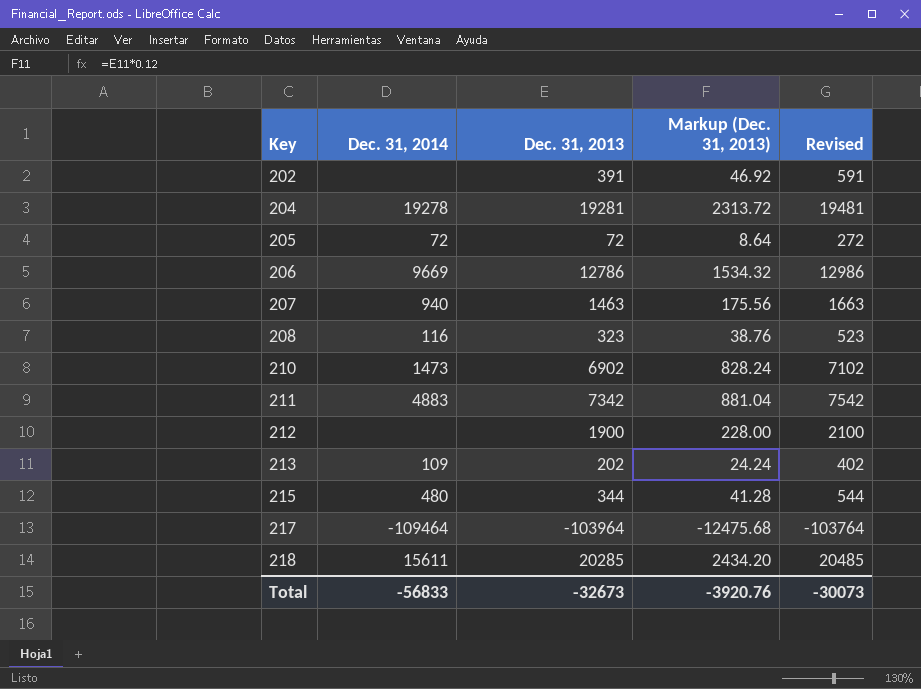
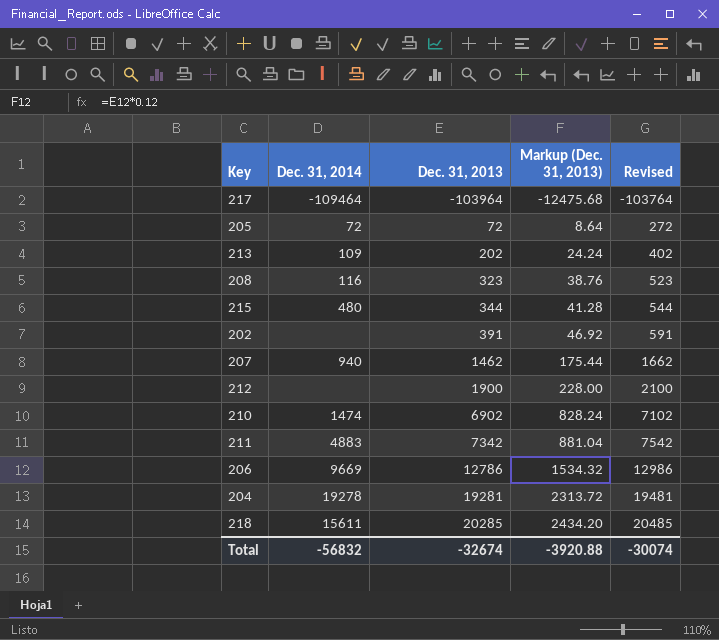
row order: Key ascending -> Dec. 31, 2013 ascending
207 | Dec. 31, 2013: 1463 -> 1462
207 | Markup (Dec. 31, 2013): 175.56 -> 175.44
207 | Revised: 1663 -> 1662
210 | Dec. 31, 2014: 1473 -> 1474
Total | Dec. 31, 2014: -56833 -> -56832
Total | Dec. 31, 2013: -32673 -> -32674
Total | Markup (Dec. 31, 2013): -3920.76 -> -3920.88
Total | Revised: -30073 -> -30074

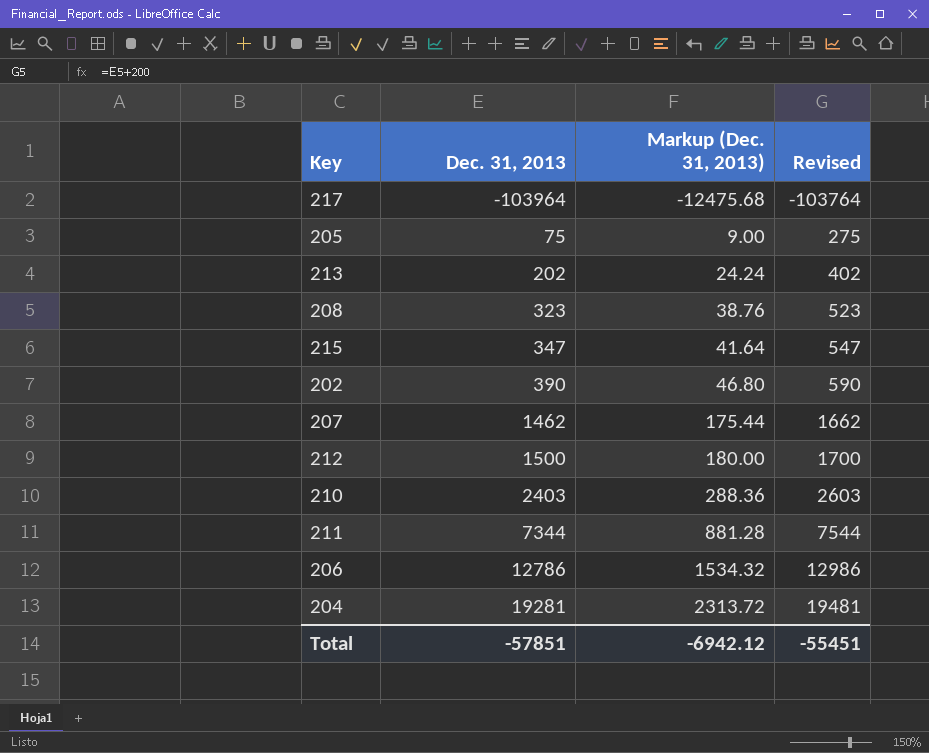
column Dec. 31, 2014 | position: 2 -> none
row 218: 15611 | 20285 | 2434.20 | 20485 -> none
205 | Dec. 31, 2013: 72 -> 75
205 | Markup (Dec. 31, 2013): 8.64 -> 9.00
205 | Revised: 272 -> 275
215 | Dec. 31, 2013: 344 -> 347
215 | Markup (Dec. 31, 2013): 41.28 -> 41.64
215 | Revised: 544 -> 547
202 | Dec. 31, 2013: 391 -> 390
202 | Markup (Dec. 31, 2013): 46.92 -> 46.80
202 | Revised: 591 -> 590
212 | Dec. 31, 2013: 1900 -> 1500
212 | Markup (Dec. 31, 2013): 228.00 -> 180.00
212 | Revised: 2100 -> 1700
210 | Dec. 31, 2013: 6902 -> 2403
210 | Markup (Dec. 31, 2013): 828.24 -> 288.36
210 | Revised: 7102 -> 2603
211 | Dec. 31, 2013: 7342 -> 7344
211 | Markup (Dec. 31, 2013): 881.04 -> 881.28
211 | Revised: 7542 -> 7544
Total | Dec. 31, 2013: -32674 -> -57851
Total | Markup (Dec. 31, 2013): -3920.88 -> -6942.12
Total | Revised: -30074 -> -55451

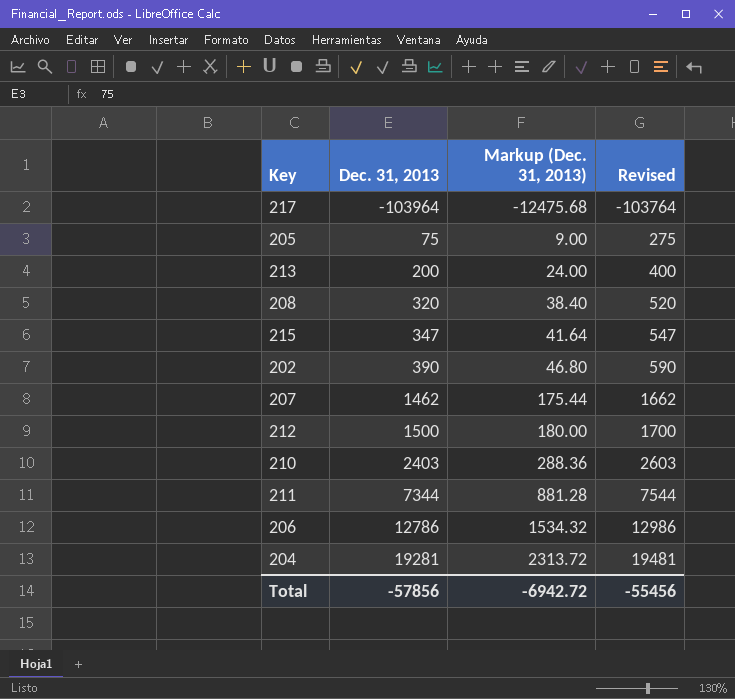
213 | Dec. 31, 2013: 202 -> 200
213 | Markup (Dec. 31, 2013): 24.24 -> 24.00
213 | Revised: 402 -> 400
208 | Dec. 31, 2013: 323 -> 320
208 | Markup (Dec. 31, 2013): 38.76 -> 38.40
208 | Revised: 523 -> 520
Total | Dec. 31, 2013: -57851 -> -57856
Total | Markup (Dec. 31, 2013): -6942.12 -> -6942.72
Total | Revised: -55451 -> -55456

